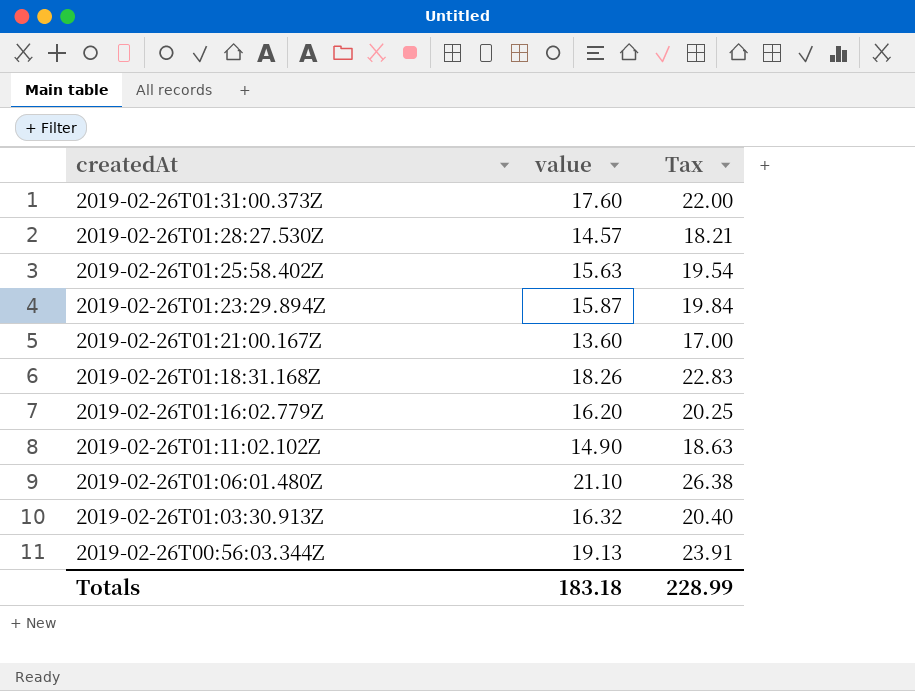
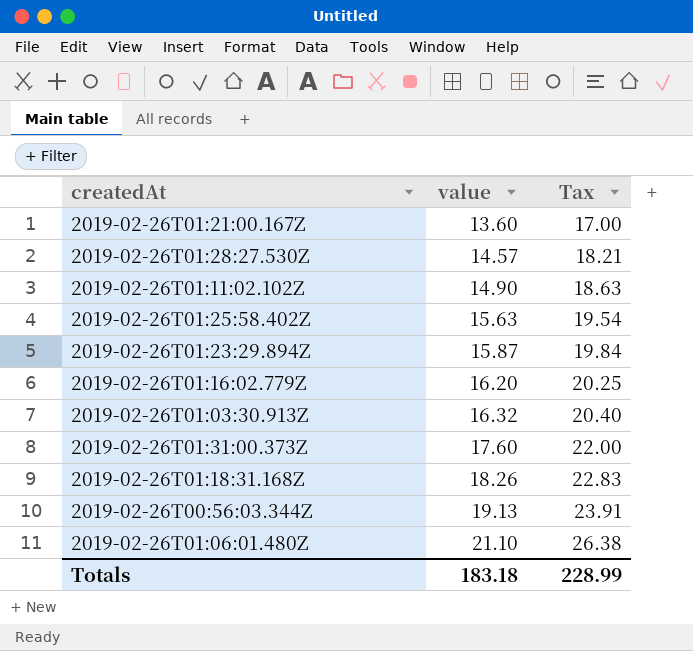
row order: createdAt descending -> value ascending

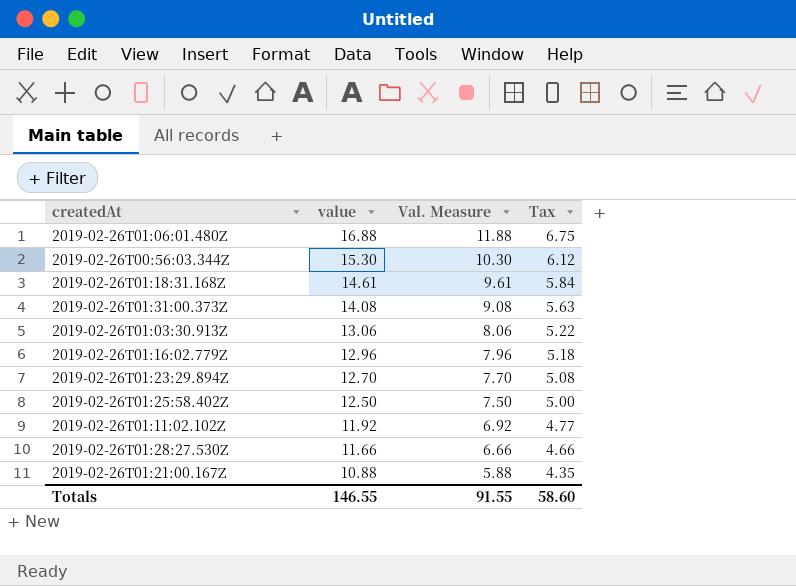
row order: value ascending -> value descending
column Val. Measure | formula: none -> [value] - 5
column Tax | formula: [value] * 1.25 -> [value] * 0.4
2019-02-26T01:06:01.480Z | value: 21.10 -> 16.88
2019-02-26T00:56:03.344Z | value: 19.13 -> 15.30
2019-02-26T01:18:31.168Z | value: 18.26 -> 14.61
2019-02-26T01:31:00.373Z | value: 17.60 -> 14.08
2019-02-26T01:03:30.913Z | value: 16.32 -> 13.06
2019-02-26T01:16:02.779Z | value: 16.20 -> 12.96
2019-02-26T01:23:29.894Z | value: 15.87 -> 12.70
2019-02-26T01:25:58.402Z | value: 15.63 -> 12.50
2019-02-26T01:11:02.102Z | value: 14.90 -> 11.92
2019-02-26T01:28:27.530Z | value: 14.57 -> 11.66
2019-02-26T01:21:00.167Z | value: 13.60 -> 10.88
Totals | value: 183.18 -> 146.55
Totals | Tax: 228.99 -> 58.60

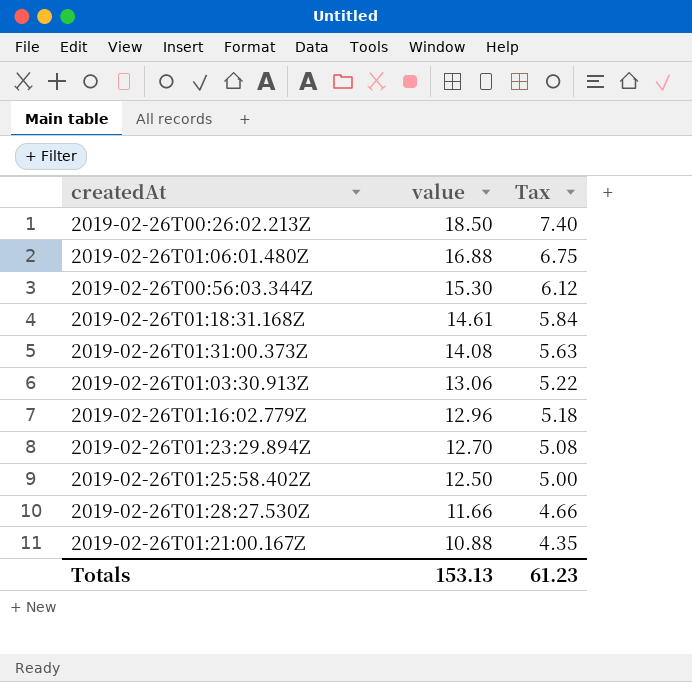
column Val. Measure | formula: [value] - 5 -> none
row 2019-02-26T01:11:02.102Z: 11.92 | 6.92 | 4.77 -> none
row 2019-02-26T00:26:02.213Z: none -> 18.50 | 7.40
Totals | value: 146.55 -> 153.13
Totals | Tax: 58.60 -> 61.23

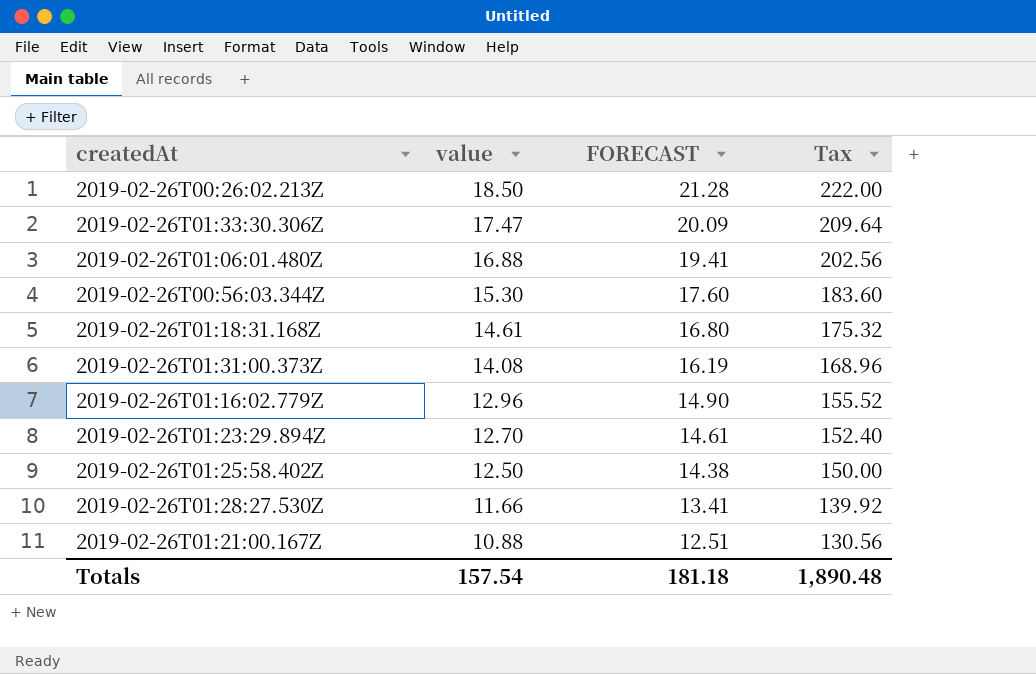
column FORECAST | formula: none -> [value] * 1.15
column Tax | formula: [value] * 0.4 -> [value] * 12
row 2019-02-26T01:03:30.913Z: 13.06 | 5.22 -> none
row 2019-02-26T01:33:30.306Z: none -> 17.47 | 20.09 | 209.64
Totals | value: 153.13 -> 157.54
Totals | Tax: 61.23 -> 1,890.48

